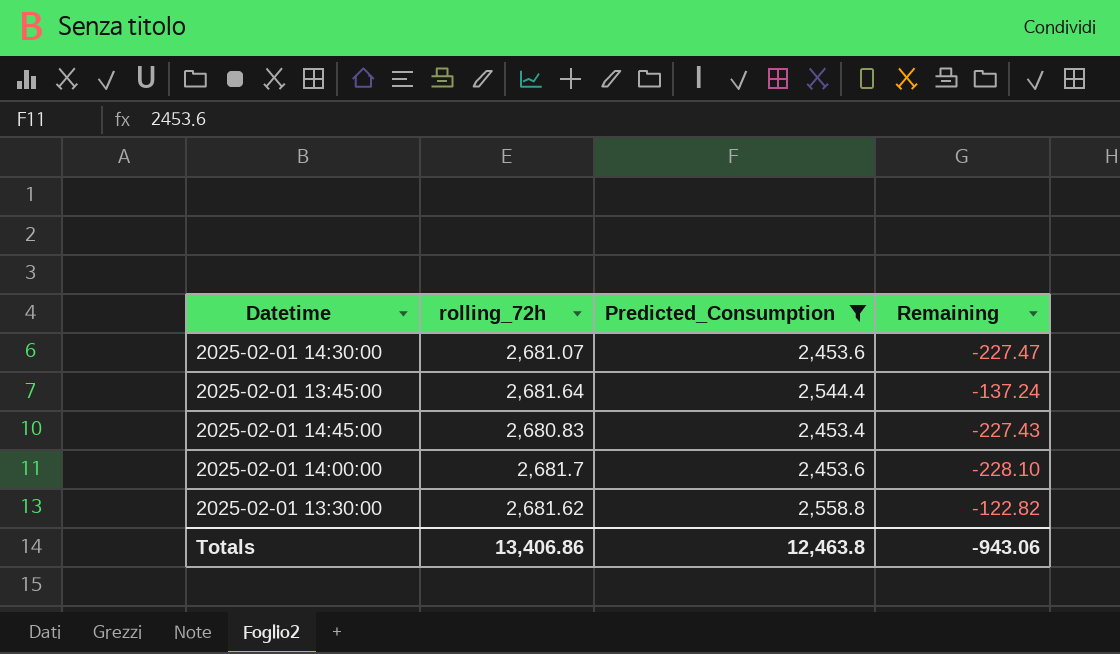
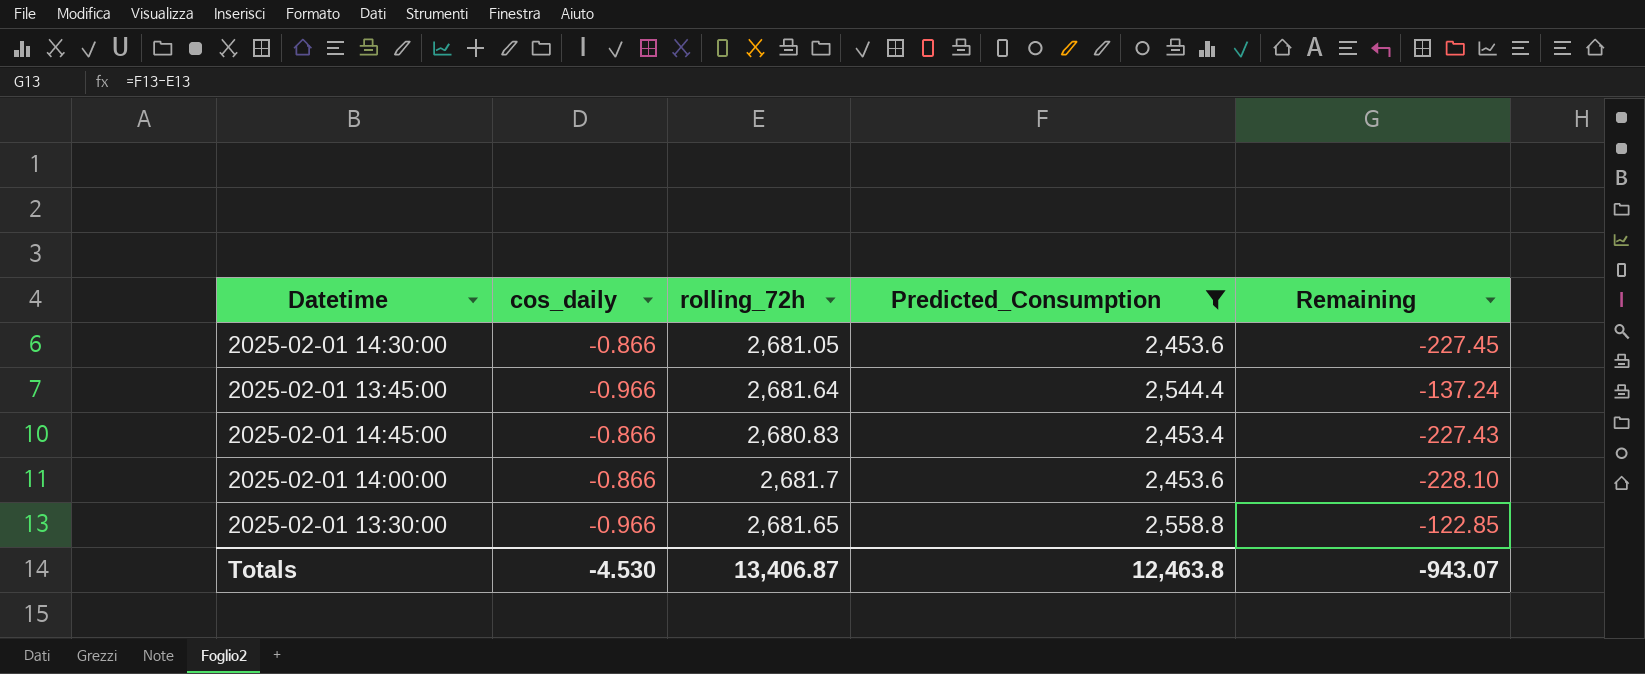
column cos_daily | position: none -> 2
2025-02-01 14:30:00 | rolling_72h: 2,681.07 -> 2,681.05
2025-02-01 14:30:00 | Remaining: -227.47 -> -227.45
2025-02-01 13:30:00 | rolling_72h: 2,681.62 -> 2,681.65
2025-02-01 13:30:00 | Remaining: -122.82 -> -122.85
Totals | rolling_72h: 13,406.86 -> 13,406.87
Totals | Remaining: -943.06 -> -943.07

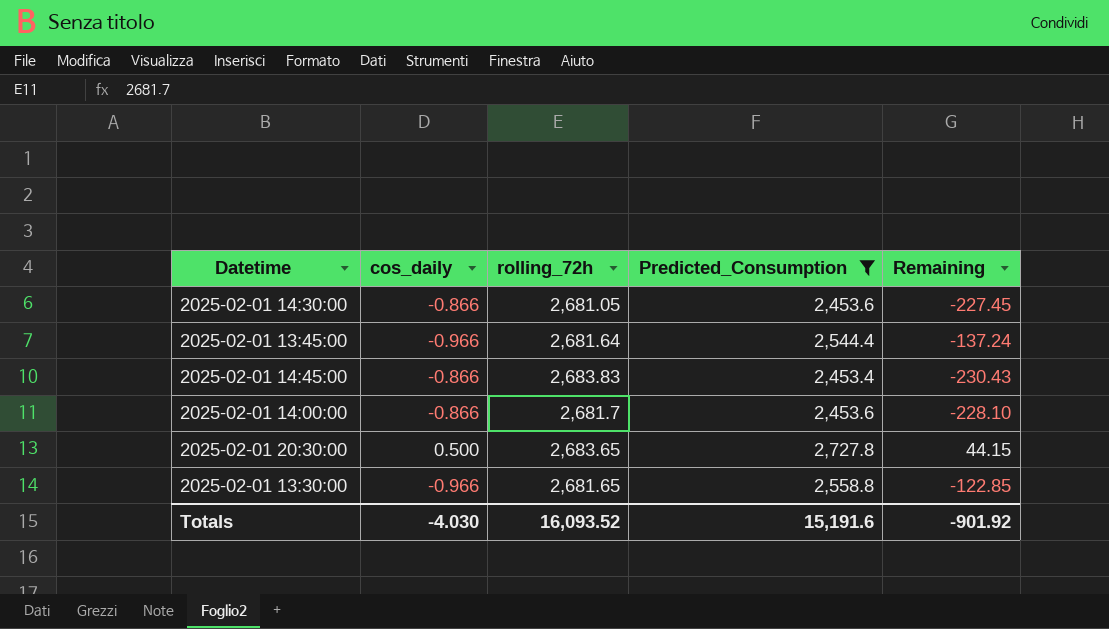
2025-02-01 14:45:00 | rolling_72h: 2,680.83 -> 2,683.83
2025-02-01 14:45:00 | Remaining: -227.43 -> -230.43
row 2025-02-01 20:30:00: none -> 0.500 | 2,683.65 | 2,727.8 | 44.15
Totals | cos_daily: -4.530 -> -4.030
Totals | rolling_72h: 13,406.87 -> 16,093.52
Totals | Predicted_Consumption: 12,463.8 -> 15,191.6
Totals | Remaining: -943.07 -> -901.92

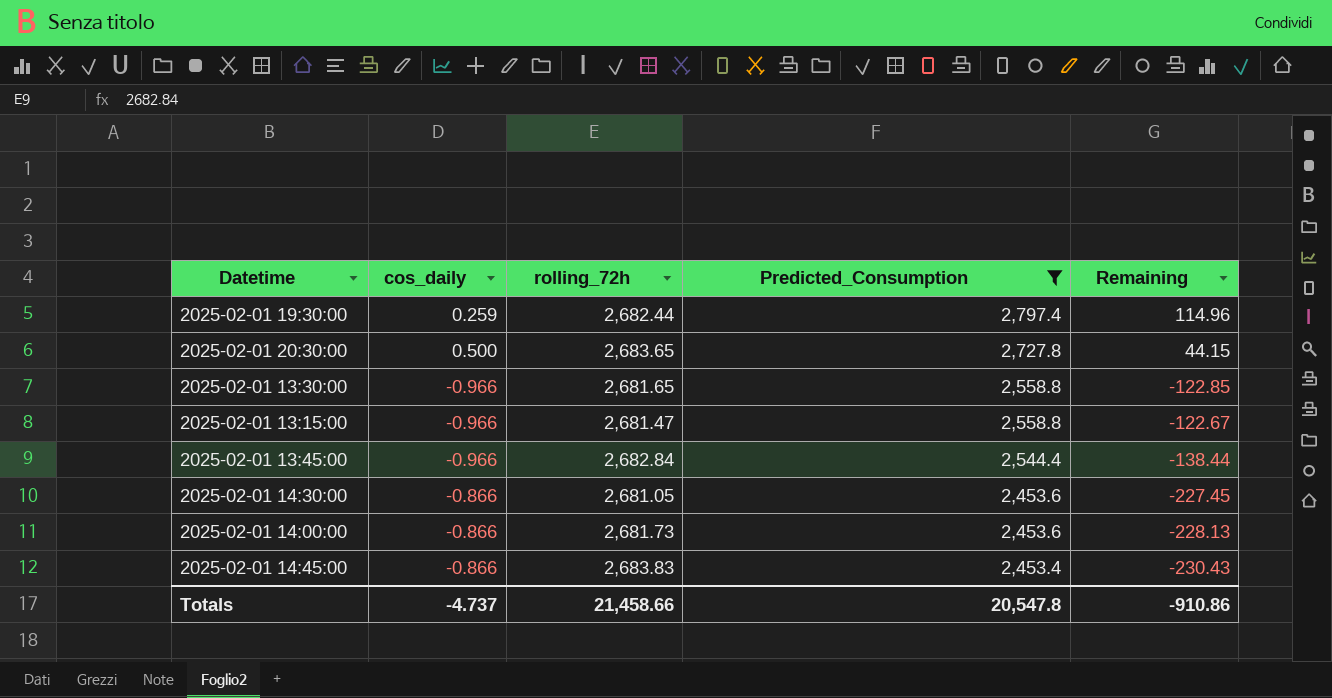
row order: none -> Predicted_Consumption descending
row 2025-02-01 19:30:00: none -> 0.259 | 2,682.44 | 2,797.4 | 114.96
row 2025-02-01 13:15:00: none -> -0.966 | 2,681.47 | 2,558.8 | -122.67
2025-02-01 13:45:00 | rolling_72h: 2,681.64 -> 2,682.84
2025-02-01 13:45:00 | Remaining: -137.24 -> -138.44
2025-02-01 14:00:00 | rolling_72h: 2,681.7 -> 2,681.73
2025-02-01 14:00:00 | Remaining: -228.10 -> -228.13
Totals | cos_daily: -4.030 -> -4.737
Totals | rolling_72h: 16,093.52 -> 21,458.66
Totals | Predicted_Consumption: 15,191.6 -> 20,547.8
Totals | Remaining: -901.92 -> -910.86

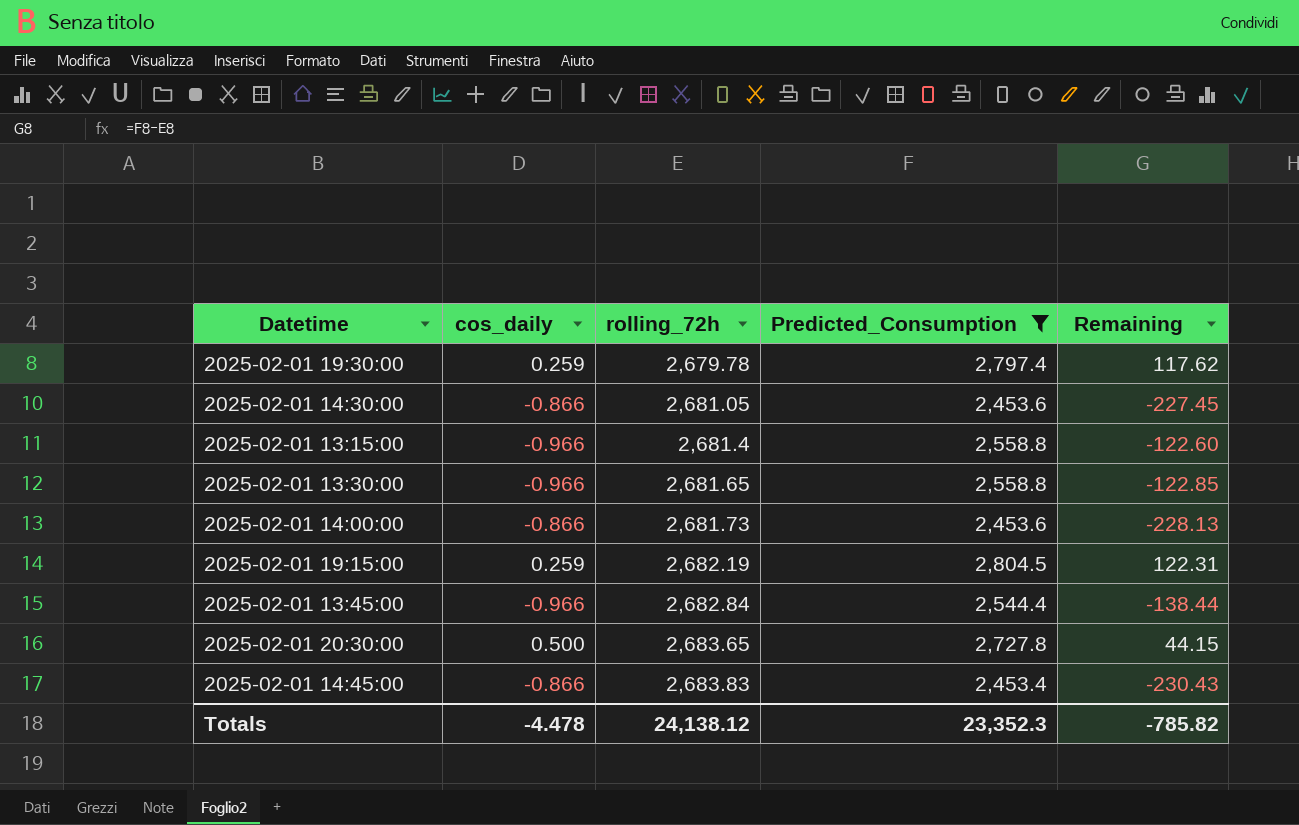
row order: Predicted_Consumption descending -> rolling_72h ascending
2025-02-01 19:30:00 | rolling_72h: 2,682.44 -> 2,679.78
2025-02-01 19:30:00 | Remaining: 114.96 -> 117.62
2025-02-01 13:15:00 | rolling_72h: 2,681.47 -> 2,681.4
2025-02-01 13:15:00 | Remaining: -122.67 -> -122.60
row 2025-02-01 19:15:00: none -> 0.259 | 2,682.19 | 2,804.5 | 122.31
Totals | cos_daily: -4.737 -> -4.478
Totals | rolling_72h: 21,458.66 -> 24,138.12
Totals | Predicted_Consumption: 20,547.8 -> 23,352.3
Totals | Remaining: -910.86 -> -785.82

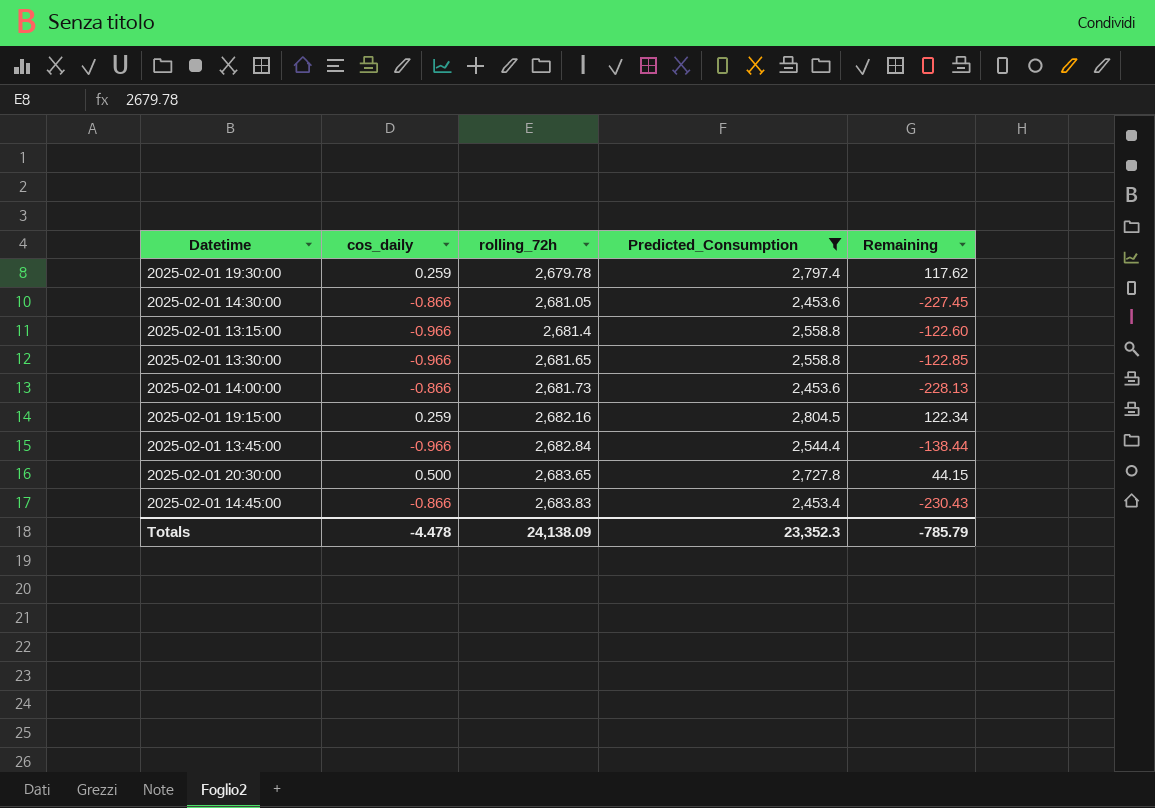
2025-02-01 19:15:00 | rolling_72h: 2,682.19 -> 2,682.16
2025-02-01 19:15:00 | Remaining: 122.31 -> 122.34
Totals | rolling_72h: 24,138.12 -> 24,138.09
Totals | Remaining: -785.82 -> -785.79

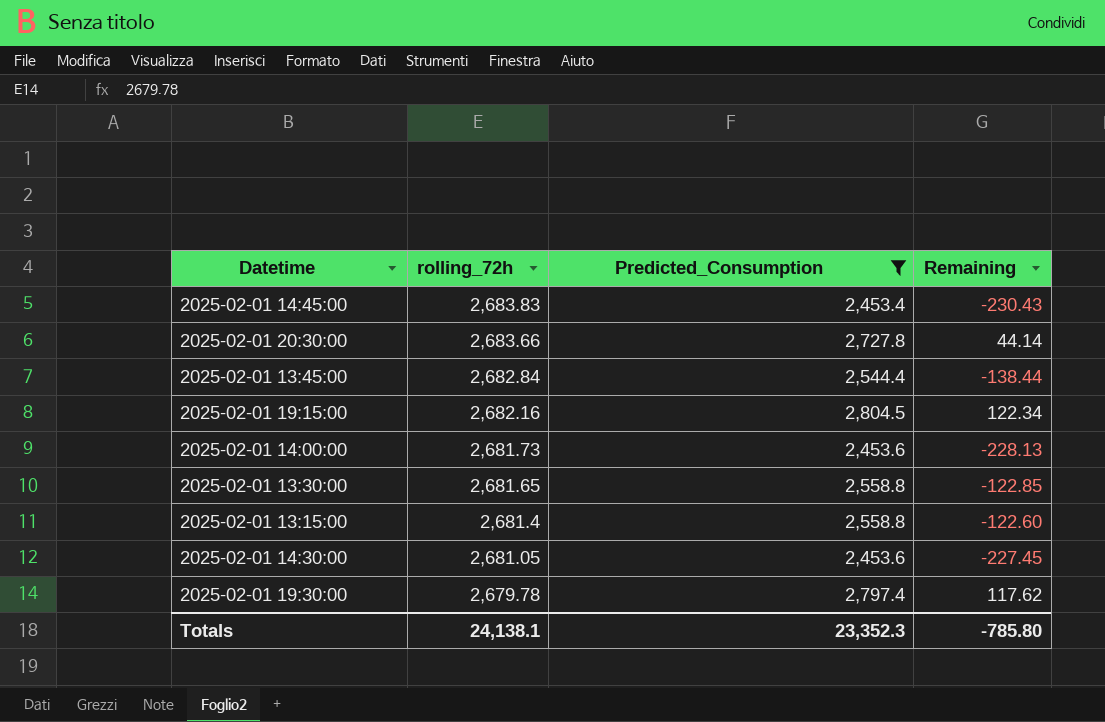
row order: rolling_72h ascending -> rolling_72h descending
column cos_daily | position: 2 -> none
2025-02-01 20:30:00 | rolling_72h: 2,683.65 -> 2,683.66
2025-02-01 20:30:00 | Remaining: 44.15 -> 44.14
Totals | rolling_72h: 24,138.09 -> 24,138.1
Totals | Remaining: -785.79 -> -785.80

